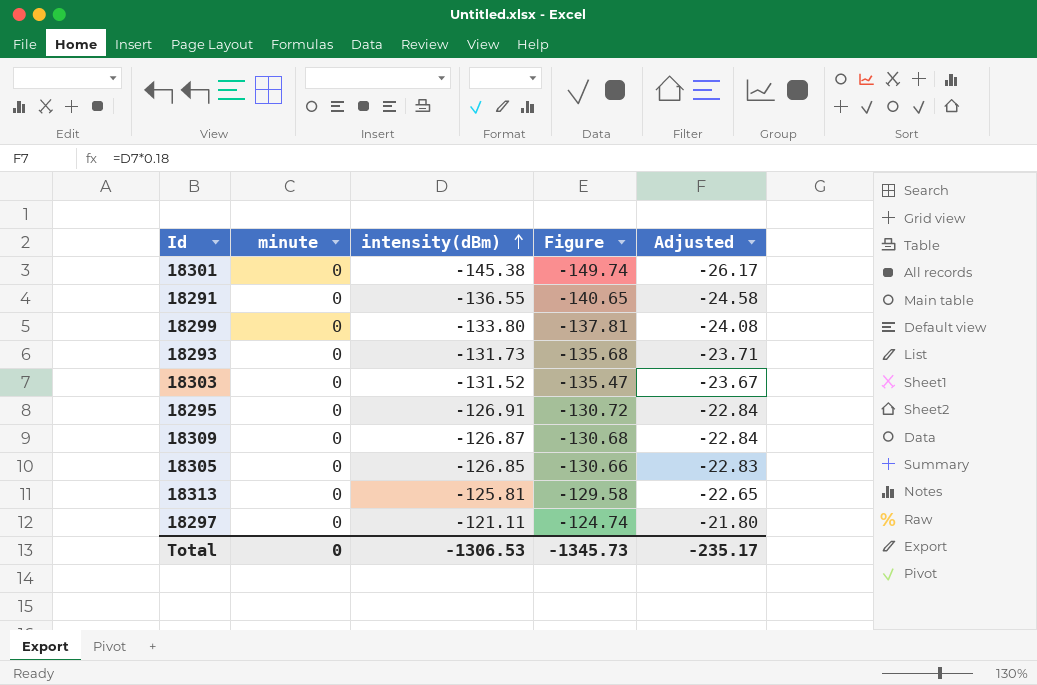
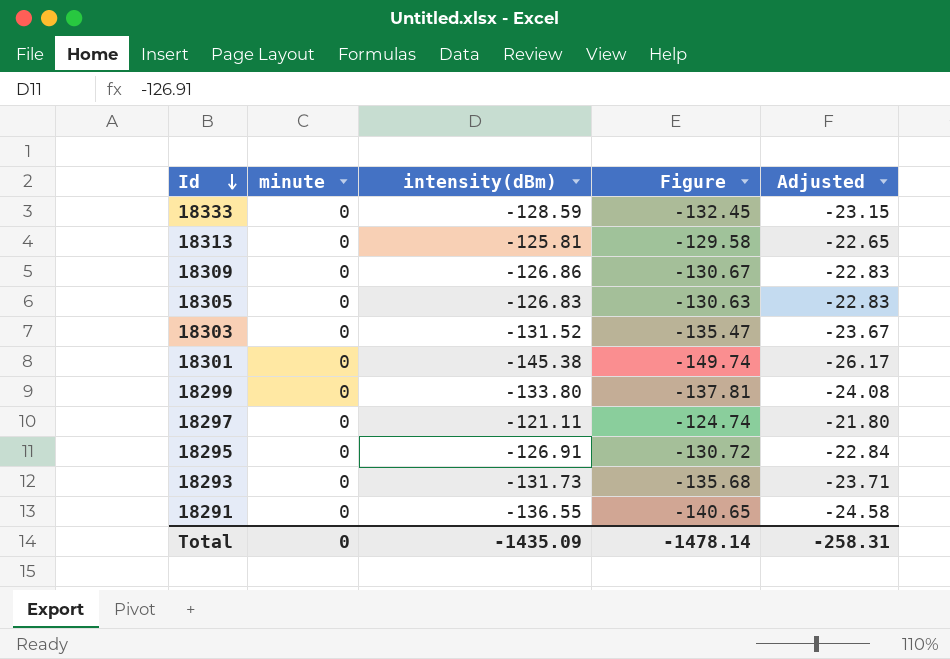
row order: intensity(dBm) ascending -> Id descending
row 18333: none -> 0 | -128.59 | -132.45 | -23.15
18309 | intensity(dBm): -126.87 -> -126.86
18309 | Figure: -130.68 -> -130.67
18309 | Adjusted: -22.84 -> -22.83
18305 | intensity(dBm): -126.85 -> -126.83
18305 | Figure: -130.66 -> -130.63
Total | intensity(dBm): -1306.53 -> -1435.09
Total | Figure: -1345.73 -> -1478.14
Total | Adjusted: -235.17 -> -258.31

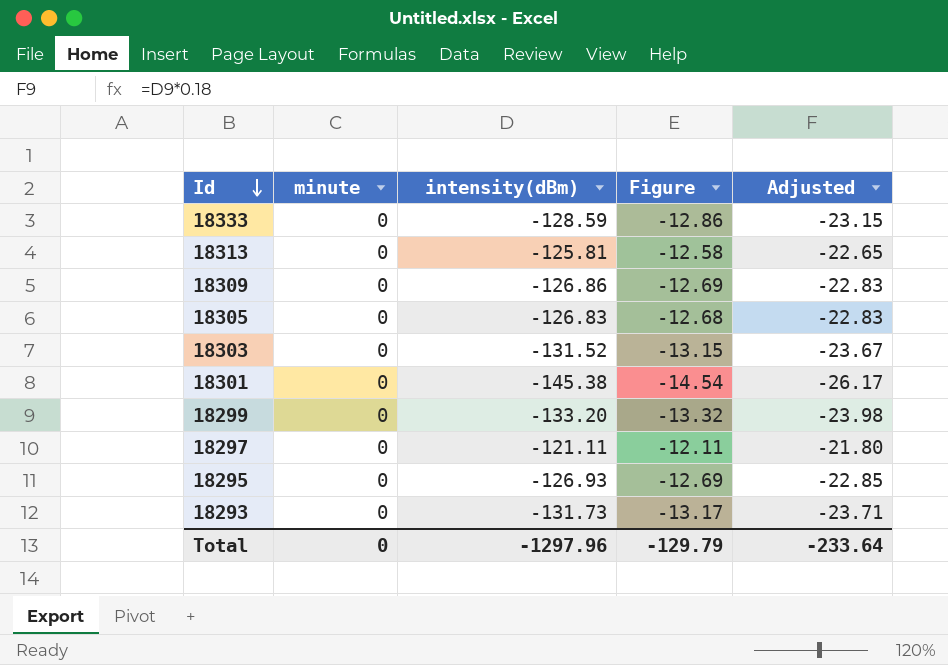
column Figure | formula: [intensity(dBm)] * 1.03 -> [intensity(dBm)] * 0.1
row 18291: 0 | -136.55 | -140.65 | -24.58 -> none
18299 | intensity(dBm): -133.80 -> -133.20
18299 | Adjusted: -24.08 -> -23.98
18295 | intensity(dBm): -126.91 -> -126.93
18295 | Adjusted: -22.84 -> -22.85
Total | intensity(dBm): -1435.09 -> -1297.96
Total | Figure: -1478.14 -> -129.79
Total | Adjusted: -258.31 -> -233.64

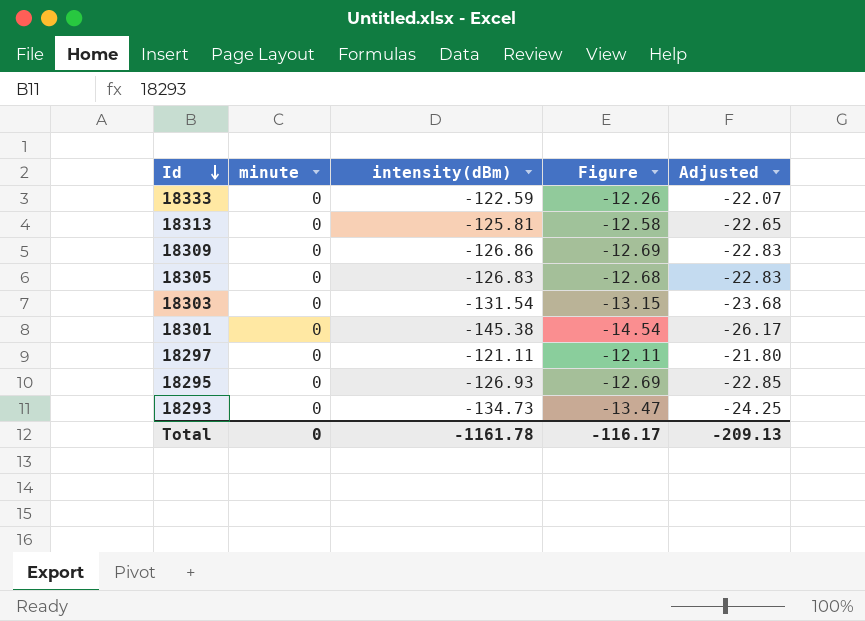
row 18299: 0 | -133.20 | -13.32 | -23.98 -> none
18333 | intensity(dBm): -128.59 -> -122.59
18333 | Figure: -12.86 -> -12.26
18333 | Adjusted: -23.15 -> -22.07
18303 | intensity(dBm): -131.52 -> -131.54
18303 | Adjusted: -23.67 -> -23.68
18293 | intensity(dBm): -131.73 -> -134.73
18293 | Figure: -13.17 -> -13.47
18293 | Adjusted: -23.71 -> -24.25
Total | intensity(dBm): -1297.96 -> -1161.78
Total | Figure: -129.79 -> -116.17
Total | Adjusted: -233.64 -> -209.13

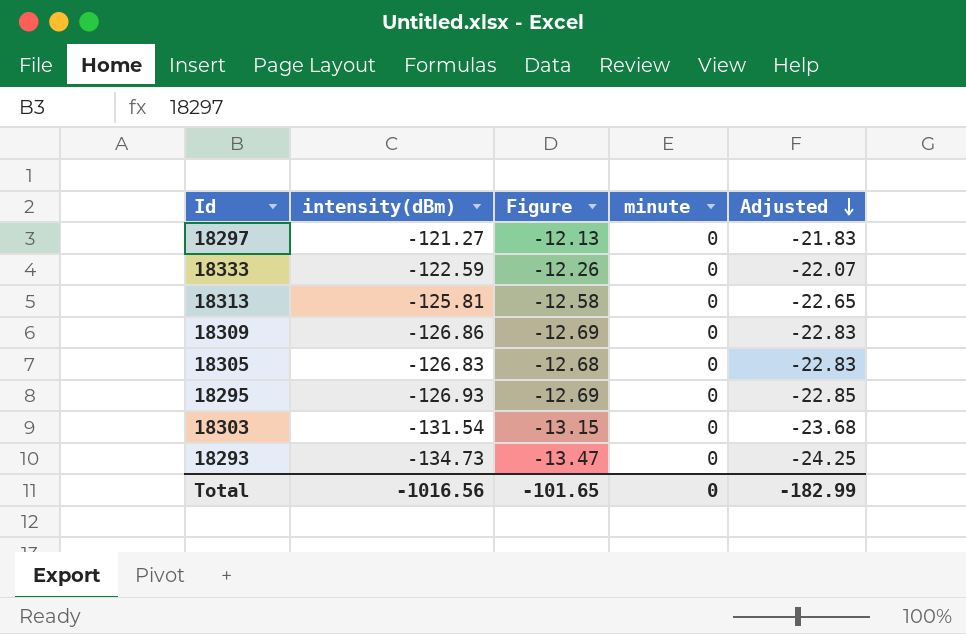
row order: Id descending -> Adjusted descending
column minute | position: 2 -> 4
row 18301: 0 | -145.38 | -14.54 | -26.17 -> none
18297 | intensity(dBm): -121.11 -> -121.27
18297 | Figure: -12.11 -> -12.13
18297 | Adjusted: -21.80 -> -21.83
Total | intensity(dBm): -1161.78 -> -1016.56
Total | Figure: -116.17 -> -101.65
Total | Adjusted: -209.13 -> -182.99

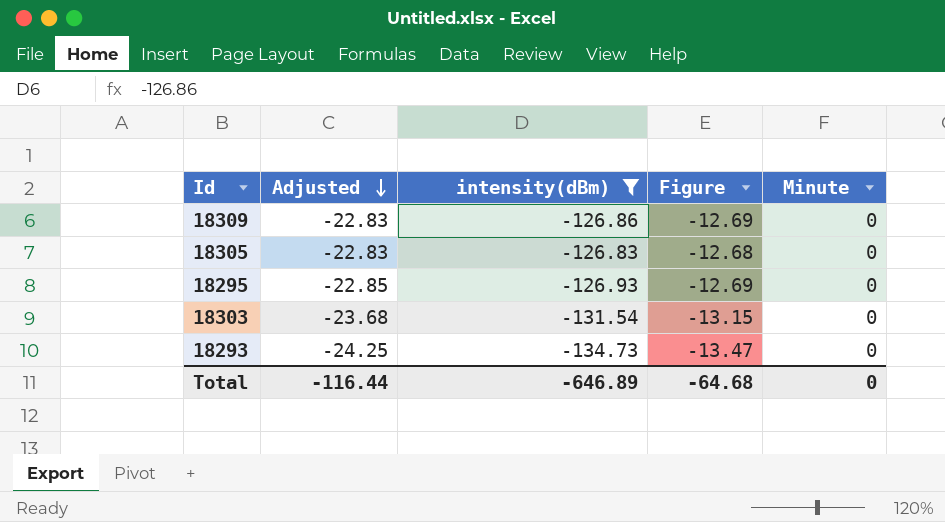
filter: none -> intensity(dBm) <= -126.83
column Adjusted | position: 5 -> 2
column name: minute -> Minute
Total | Adjusted: -182.99 -> -116.44
Total | intensity(dBm): -1016.56 -> -646.89
Total | Figure: -101.65 -> -64.68

